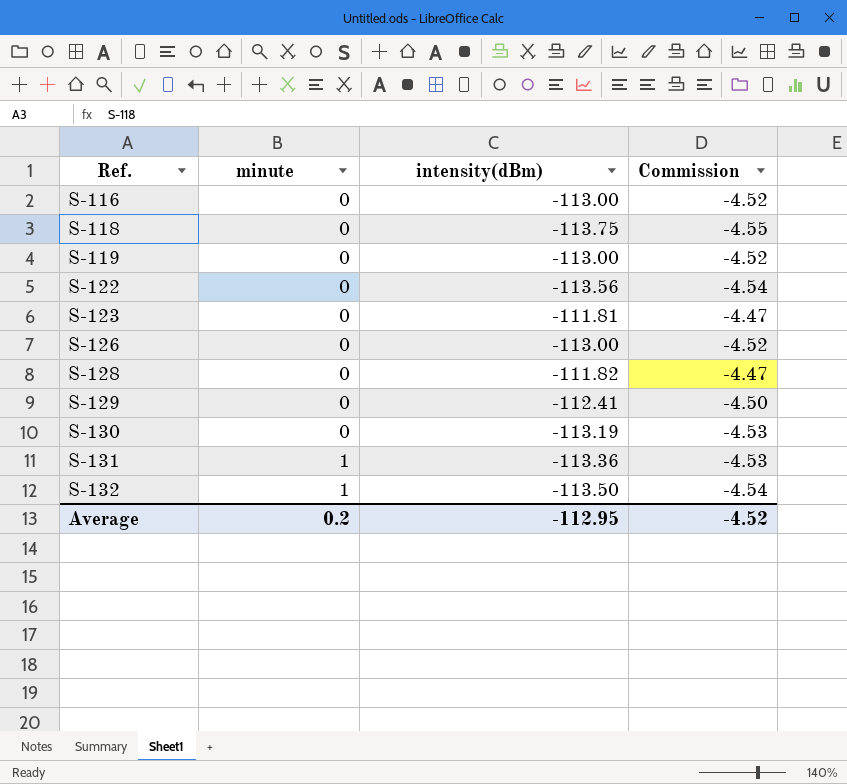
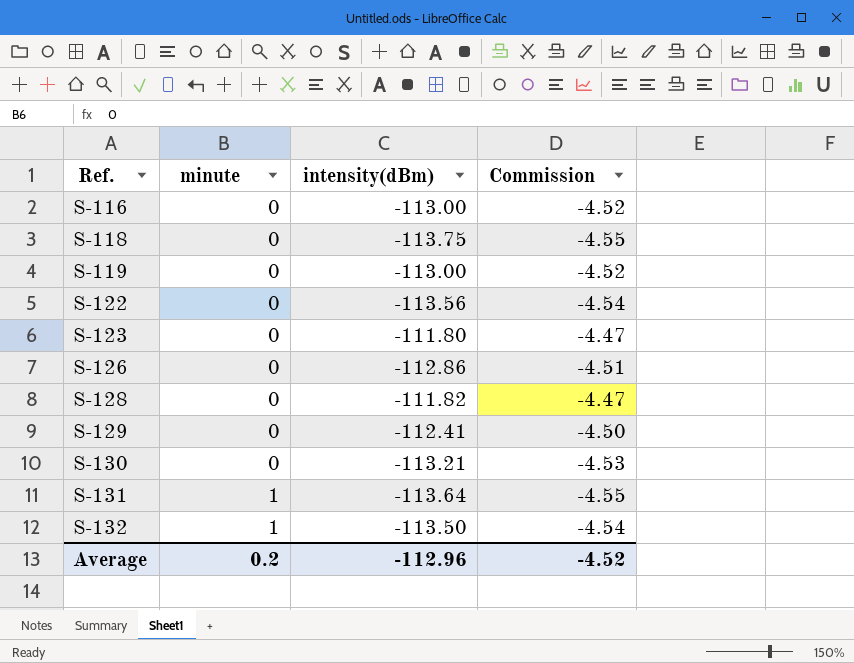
S-123 | intensity(dBm): -111.81 -> -111.80
S-126 | intensity(dBm): -113.00 -> -112.86
S-126 | Commission: -4.52 -> -4.51
S-130 | intensity(dBm): -113.19 -> -113.21
S-131 | intensity(dBm): -113.36 -> -113.64
S-131 | Commission: -4.53 -> -4.55
Average | intensity(dBm): -112.95 -> -112.96

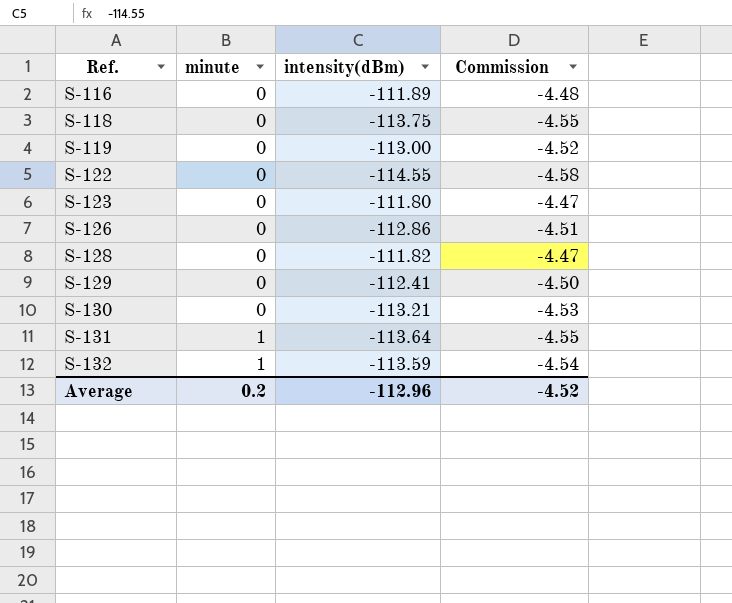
S-116 | intensity(dBm): -113.00 -> -111.89
S-116 | Commission: -4.52 -> -4.48
S-122 | intensity(dBm): -113.56 -> -114.55
S-122 | Commission: -4.54 -> -4.58
S-132 | intensity(dBm): -113.50 -> -113.59

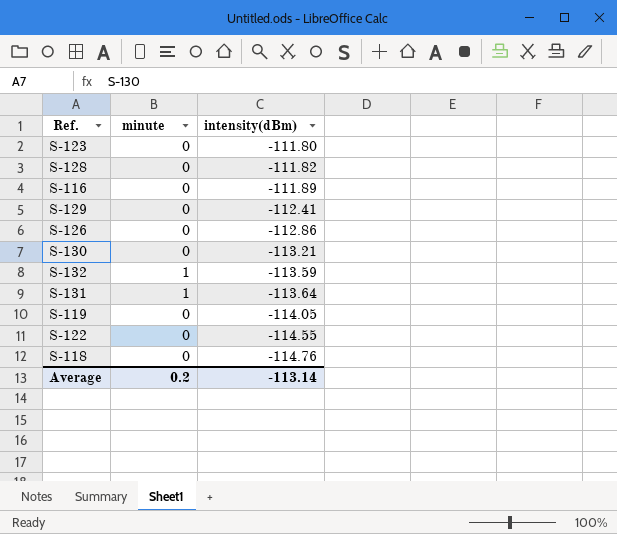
row order: Ref. ascending -> intensity(dBm) descending
column Commission | formula: [intensity(dBm)] * 0.04 -> none
S-119 | intensity(dBm): -113.00 -> -114.05
S-118 | intensity(dBm): -113.75 -> -114.76
Average | intensity(dBm): -112.96 -> -113.14

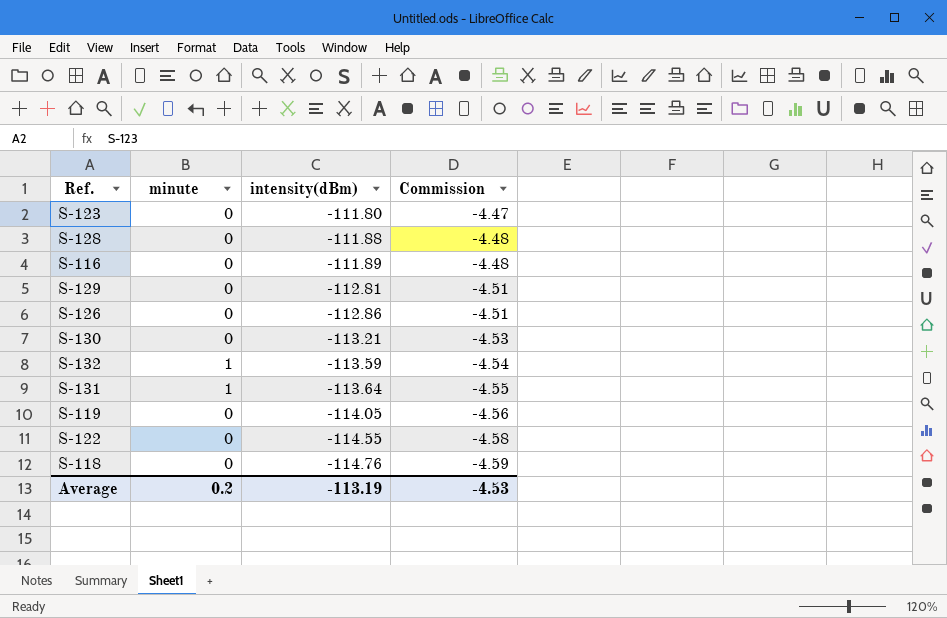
column Commission | formula: none -> [intensity(dBm)] * 0.04
S-128 | intensity(dBm): -111.82 -> -111.88
S-129 | intensity(dBm): -112.41 -> -112.81
Average | intensity(dBm): -113.14 -> -113.19

